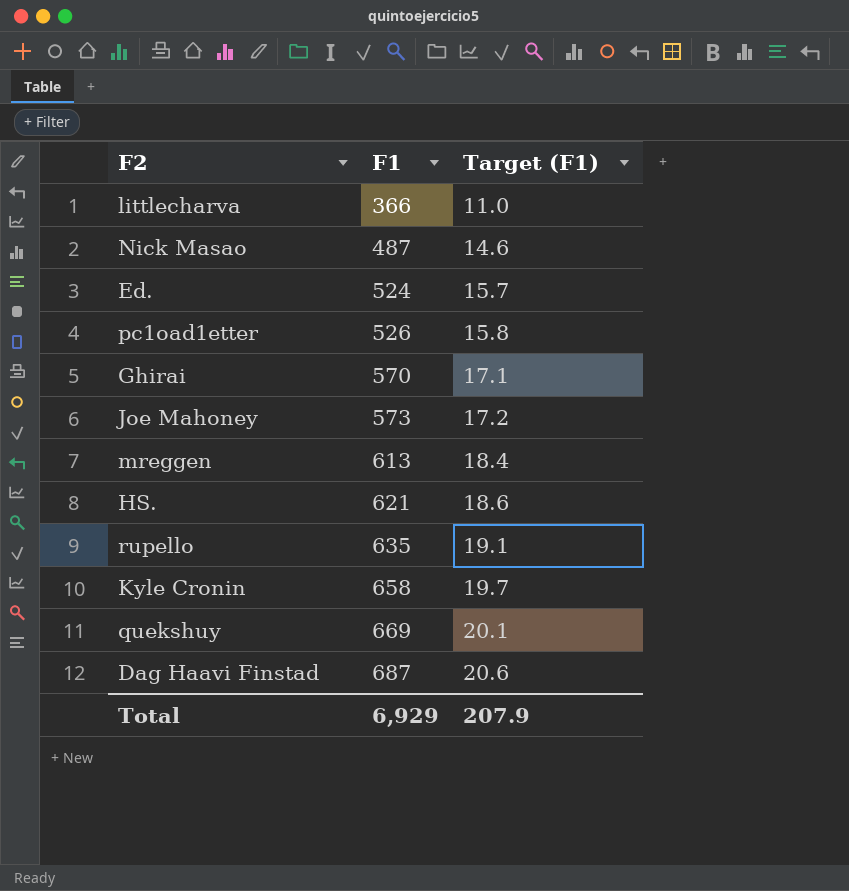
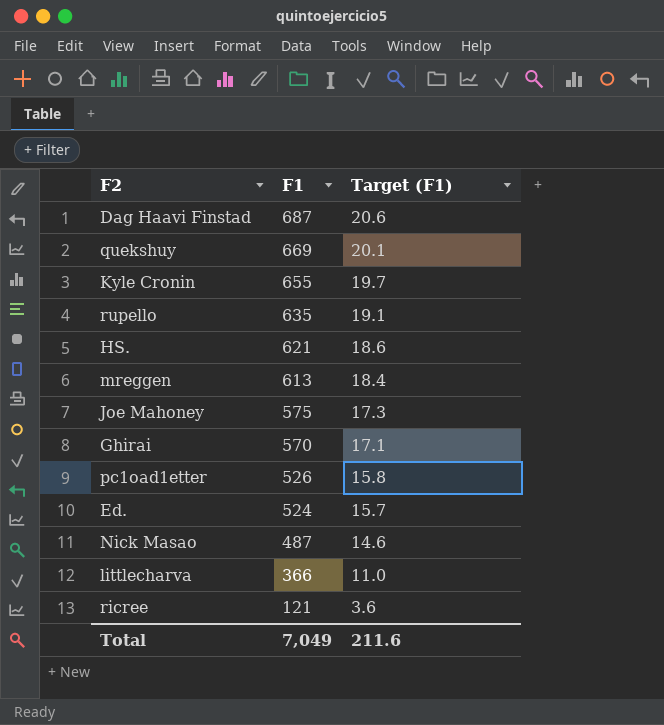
row order: F1 ascending -> F1 descending
Kyle Cronin | F1: 658 -> 655
Joe Mahoney | F1: 573 -> 575
Joe Mahoney | Target (F1): 17.2 -> 17.3
row ricree: none -> 121 | 3.6
Total | F1: 6,929 -> 7,049
Total | Target (F1): 207.9 -> 211.6

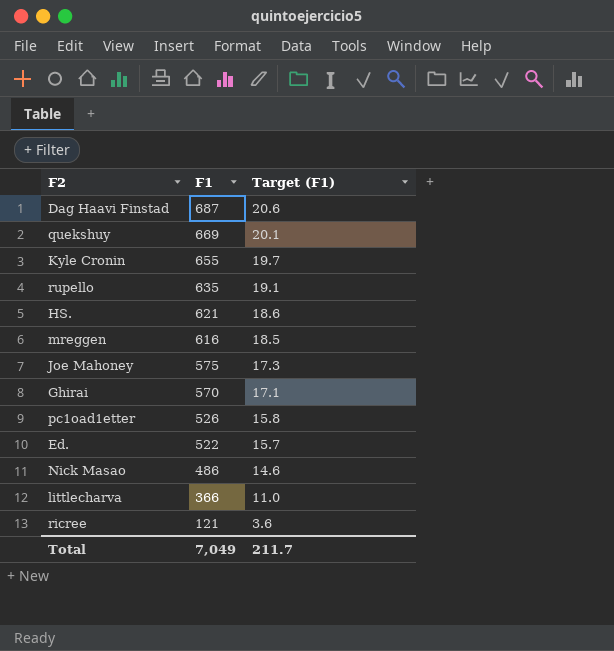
mreggen | F1: 613 -> 616
mreggen | Target (F1): 18.4 -> 18.5
Ed. | F1: 524 -> 522
Nick Masao | F1: 487 -> 486
Total | Target (F1): 211.6 -> 211.7

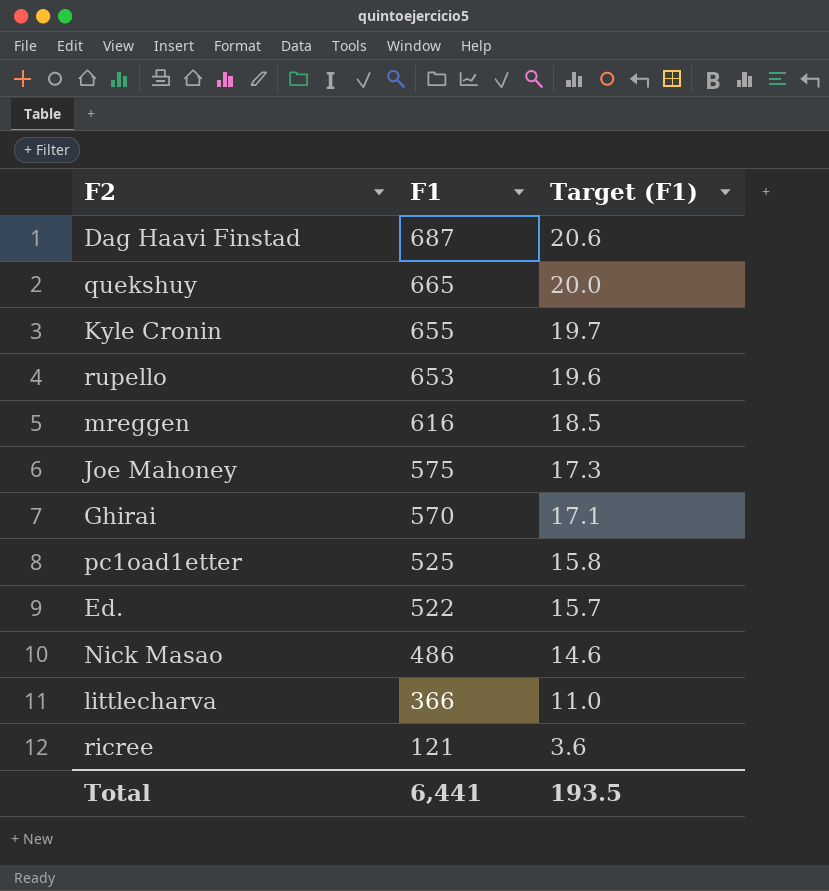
row HS.: 621 | 18.6 -> none
quekshuy | F1: 669 -> 665
quekshuy | Target (F1): 20.1 -> 20.0
rupello | F1: 635 -> 653
rupello | Target (F1): 19.1 -> 19.6
pc1oad1etter | F1: 526 -> 525
Total | F1: 7,049 -> 6,441
Total | Target (F1): 211.7 -> 193.5

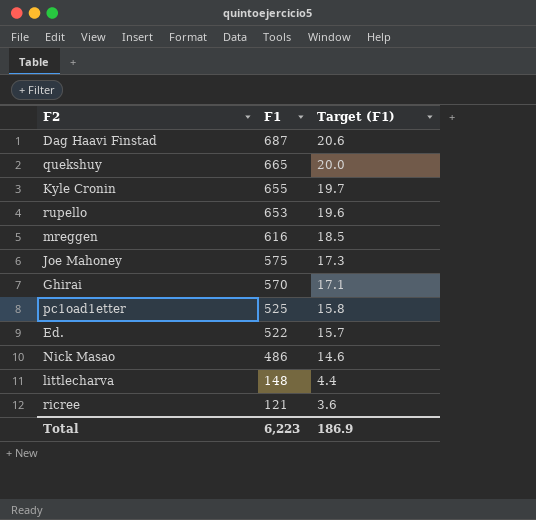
littlecharva | F1: 366 -> 148
littlecharva | Target (F1): 11.0 -> 4.4
Total | F1: 6,441 -> 6,223
Total | Target (F1): 193.5 -> 186.9

